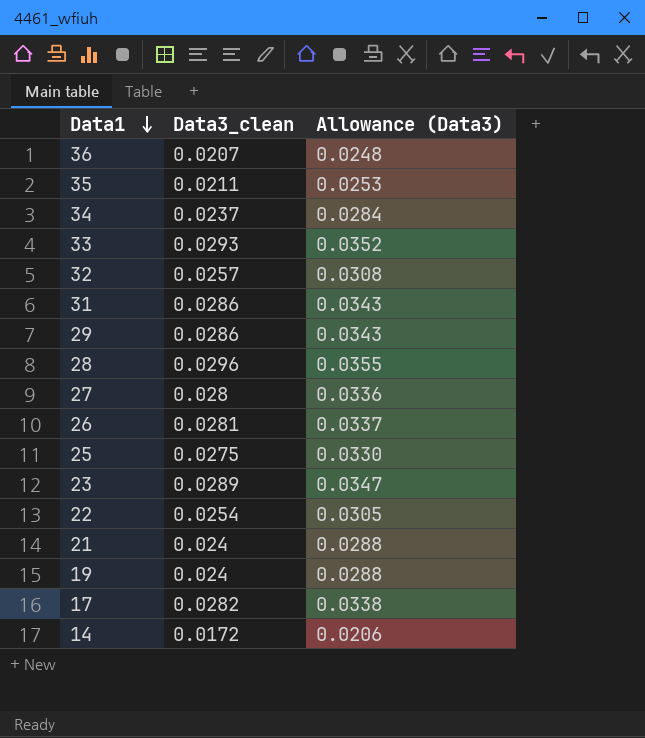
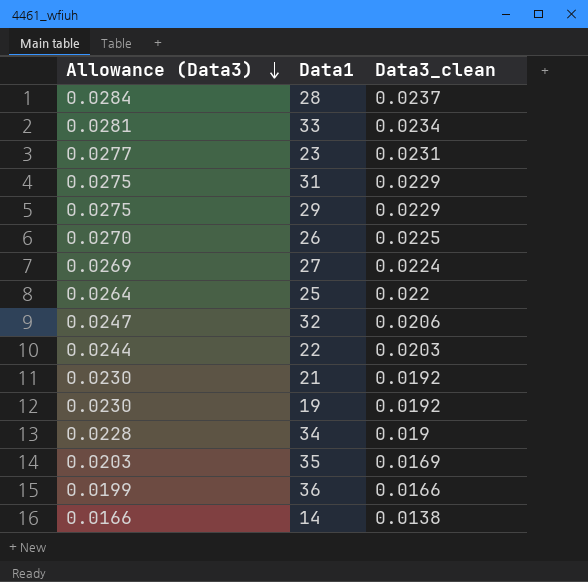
row order: Data1 descending -> Allowance (Data3) descending
column Allowance (Data3) | position: 3 -> 1
row 17: 0.0282 | 0.0338 -> none
28 | Allowance (Data3): 0.0355 -> 0.0284
28 | Data3_clean: 0.0296 -> 0.0237
33 | Allowance (Data3): 0.0352 -> 0.0281
33 | Data3_clean: 0.0293 -> 0.0234
23 | Allowance (Data3): 0.0347 -> 0.0277
23 | Data3_clean: 0.0289 -> 0.0231
31 | Allowance (Data3): 0.0343 -> 0.0275
31 | Data3_clean: 0.0286 -> 0.0229
29 | Allowance (Data3): 0.0343 -> 0.0275
29 | Data3_clean: 0.0286 -> 0.0229
26 | Allowance (Data3): 0.0337 -> 0.0270
26 | Data3_clean: 0.0281 -> 0.0225
27 | Allowance (Data3): 0.0336 -> 0.0269
27 | Data3_clean: 0.028 -> 0.0224
25 | Allowance (Data3): 0.0330 -> 0.0264
25 | Data3_clean: 0.0275 -> 0.022
32 | Allowance (Data3): 0.0308 -> 0.0247
32 | Data3_clean: 0.0257 -> 0.0206
22 | Allowance (Data3): 0.0305 -> 0.0244
22 | Data3_clean: 0.0254 -> 0.0203
21 | Allowance (Data3): 0.0288 -> 0.0230
21 | Data3_clean: 0.024 -> 0.0192
19 | Allowance (Data3): 0.0288 -> 0.0230
19 | Data3_clean: 0.024 -> 0.0192
34 | Allowance (Data3): 0.0284 -> 0.0228
34 | Data3_clean: 0.0237 -> 0.019
35 | Allowance (Data3): 0.0253 -> 0.0203
35 | Data3_clean: 0.0211 -> 0.0169
36 | Allowance (Data3): 0.0248 -> 0.0199
36 | Data3_clean: 0.0207 -> 0.0166
14 | Allowance (Data3): 0.0206 -> 0.0166
14 | Data3_clean: 0.0172 -> 0.0138

